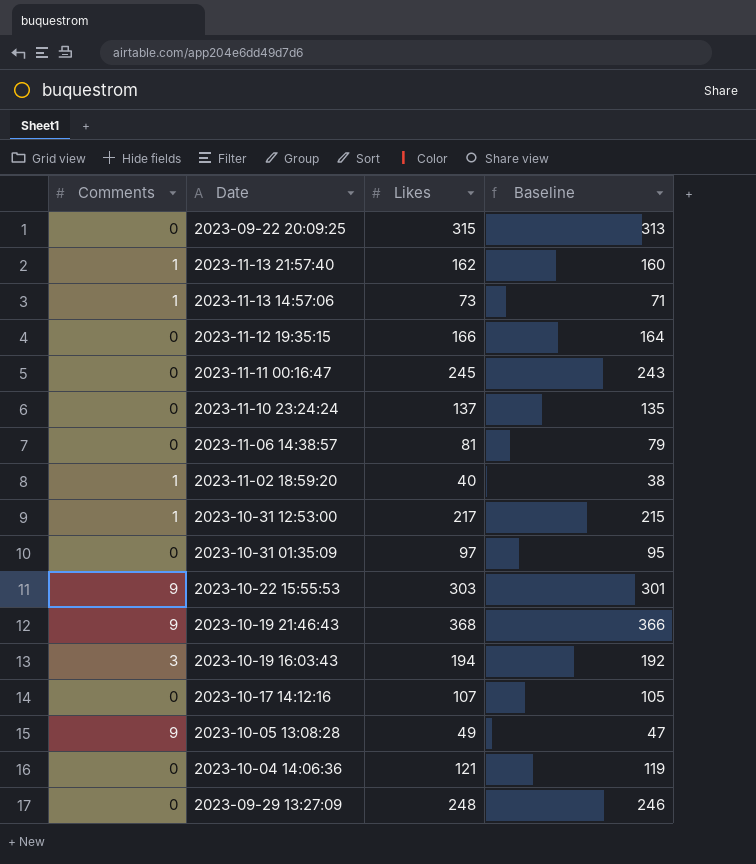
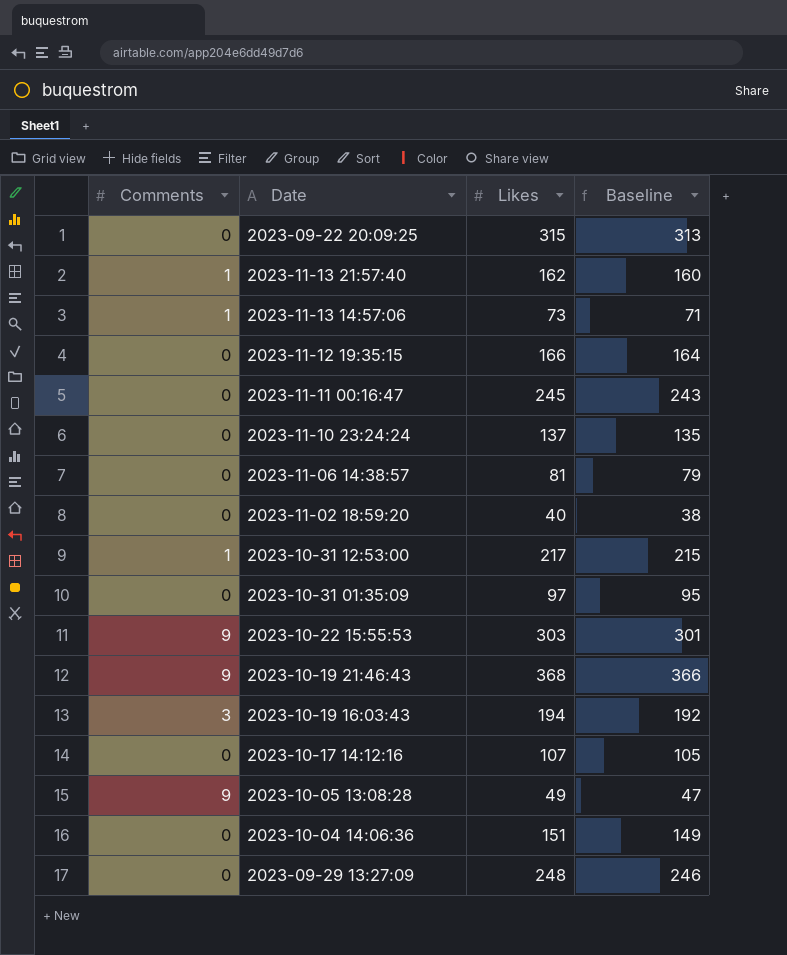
2023-11-02 18:59:20 | Comments: 1 -> 0
2023-10-04 14:06:36 | Likes: 121 -> 151
2023-10-04 14:06:36 | Baseline: 119 -> 149

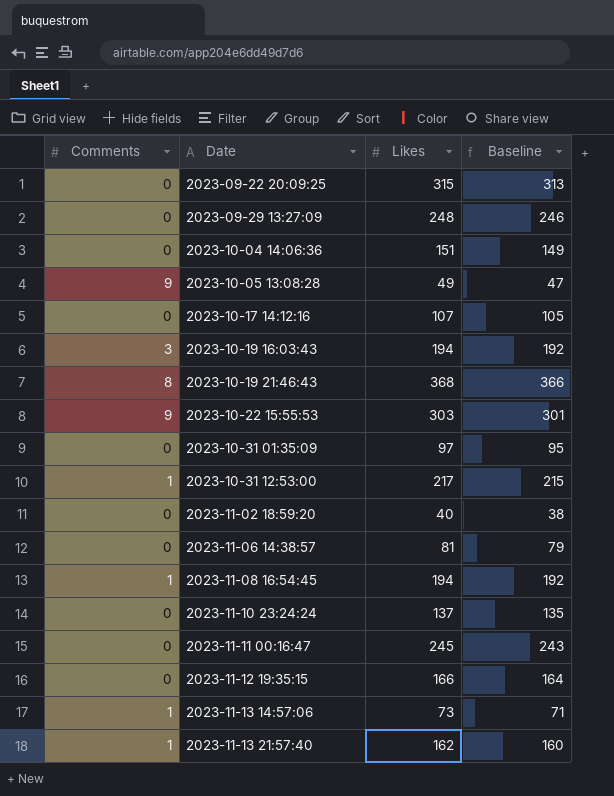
row order: none -> Date ascending
2023-10-19 21:46:43 | Comments: 9 -> 8
row 2023-11-08 16:54:45: none -> 1 | 194 | 192

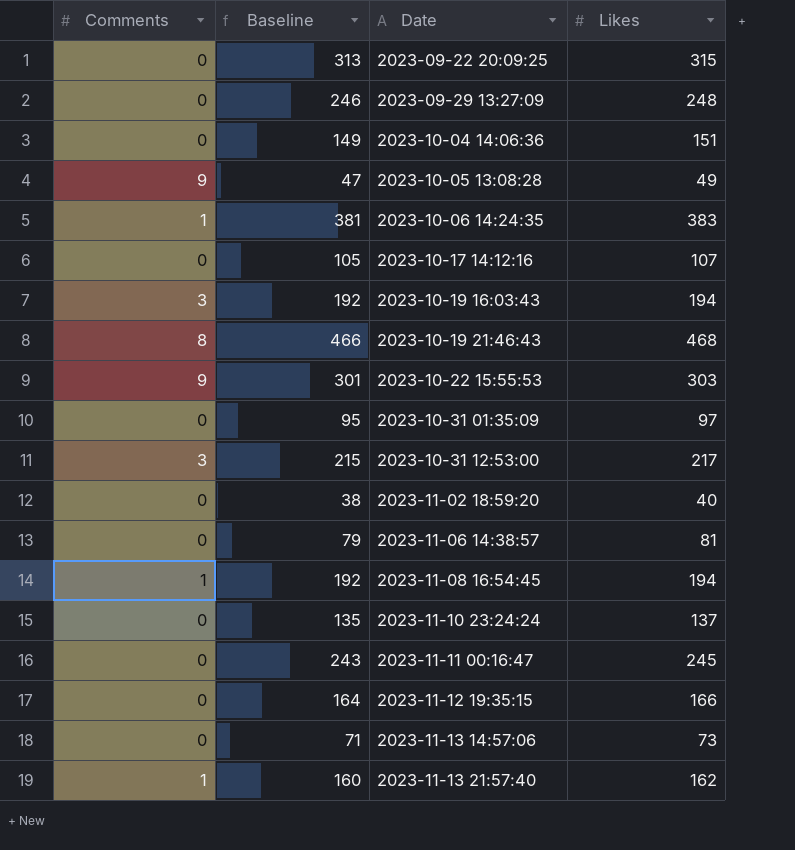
column Baseline | position: 4 -> 2
row 2023-10-06 14:24:35: none -> 1 | 381 | 383
2023-10-19 21:46:43 | Baseline: 366 -> 466
2023-10-19 21:46:43 | Likes: 368 -> 468
2023-10-31 12:53:00 | Comments: 1 -> 3
2023-11-13 14:57:06 | Comments: 1 -> 0

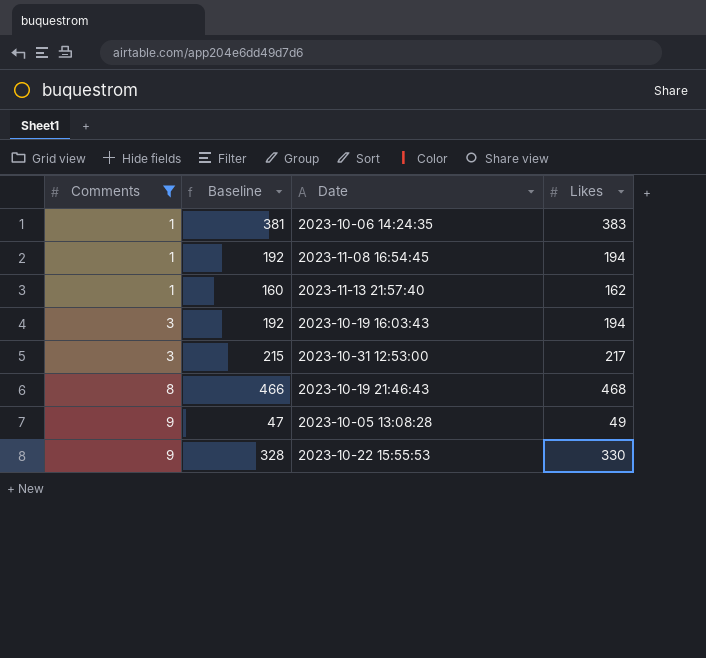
filter: none -> Comments != 0
row order: Date ascending -> Comments ascending
2023-10-22 15:55:53 | Baseline: 301 -> 328
2023-10-22 15:55:53 | Likes: 303 -> 330

